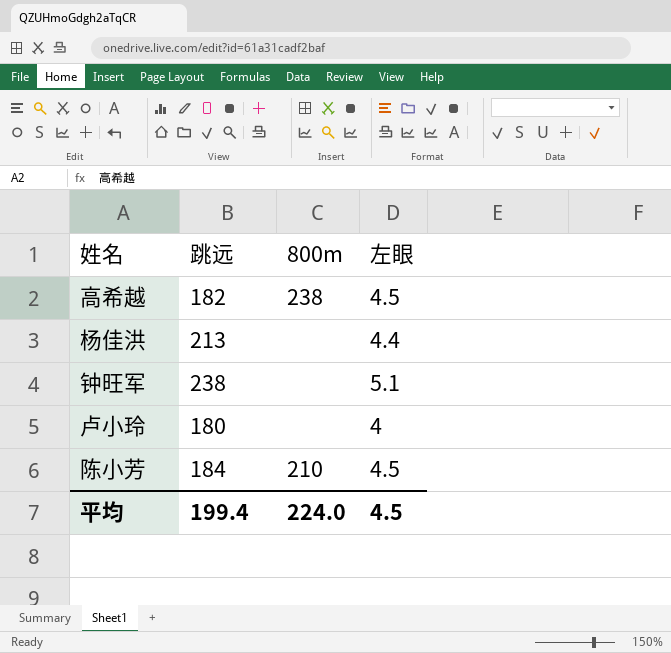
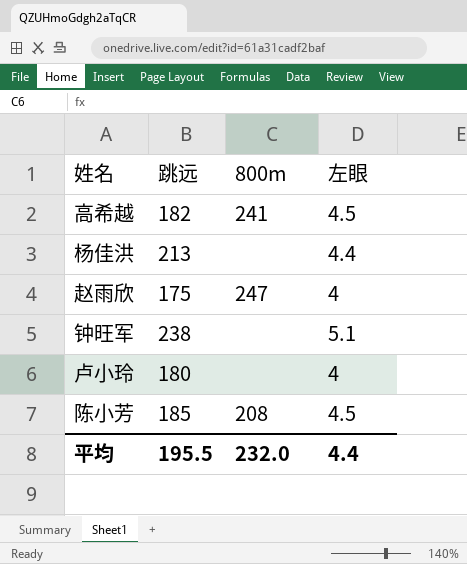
高希越 | 800m: 238 -> 241
row 赵雨欣: none -> 175 | 247 | 4
陈小芳 | 跳远: 184 -> 185
陈小芳 | 800m: 210 -> 208
平均 | 跳远: 199.4 -> 195.5
平均 | 800m: 224.0 -> 232.0
平均 | 左眼: 4.5 -> 4.4

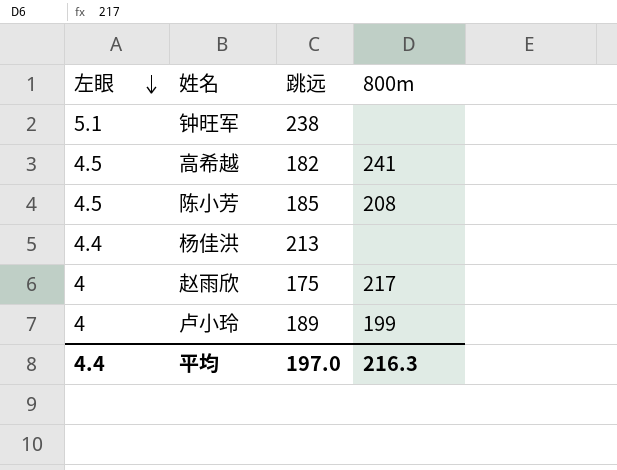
row order: none -> 左眼 descending
column 左眼 | position: 4 -> 1
赵雨欣 | 800m: 247 -> 217
卢小玲 | 跳远: 180 -> 189
卢小玲 | 800m: none -> 199
平均 | 跳远: 195.5 -> 197.0
平均 | 800m: 232.0 -> 216.3

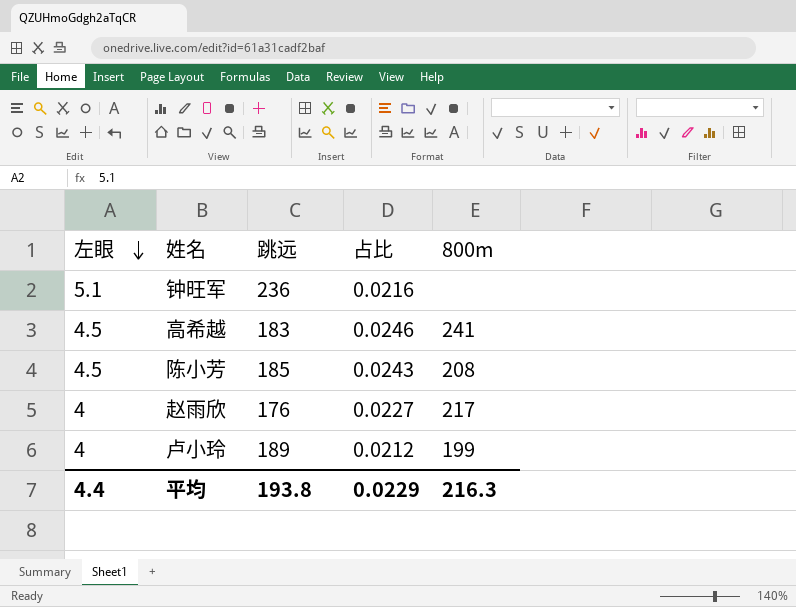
column 占比 | formula: none -> [左眼] / [跳远]
row 杨佳洪: 4.4 | 213 | none -> none
钟旺军 | 跳远: 238 -> 236
高希越 | 跳远: 182 -> 183
赵雨欣 | 跳远: 175 -> 176
平均 | 跳远: 197.0 -> 193.8

